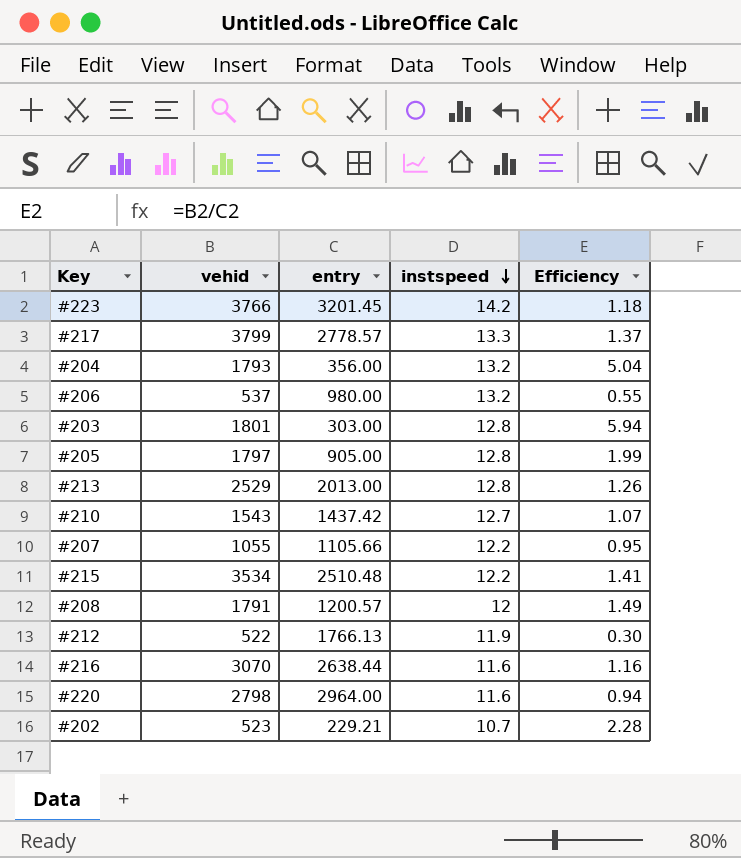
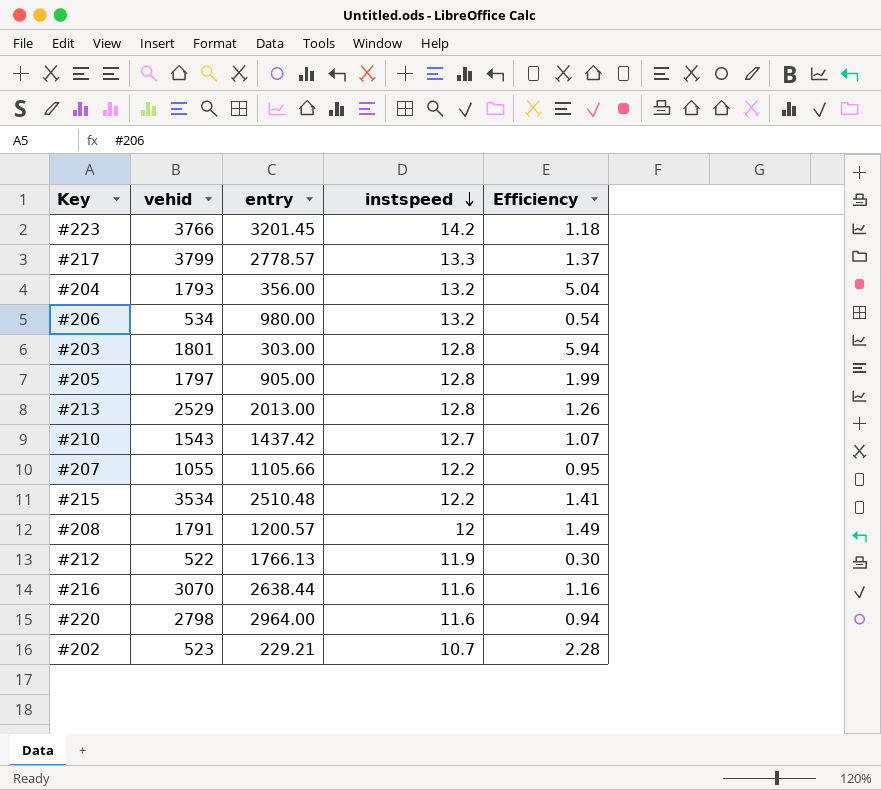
#206 | vehid: 537 -> 534
#206 | Efficiency: 0.55 -> 0.54

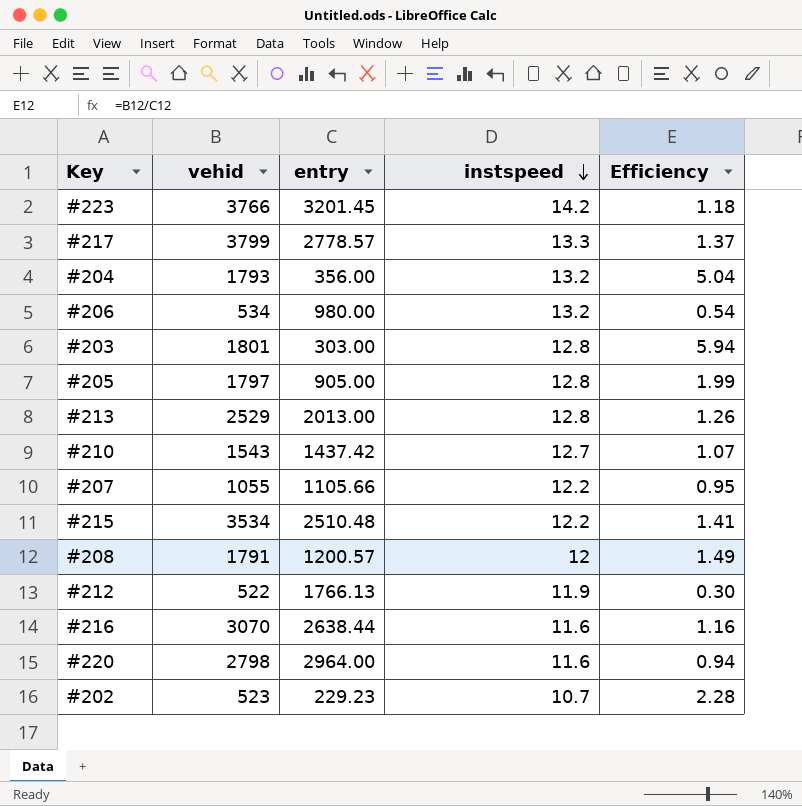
#202 | entry: 229.21 -> 229.23

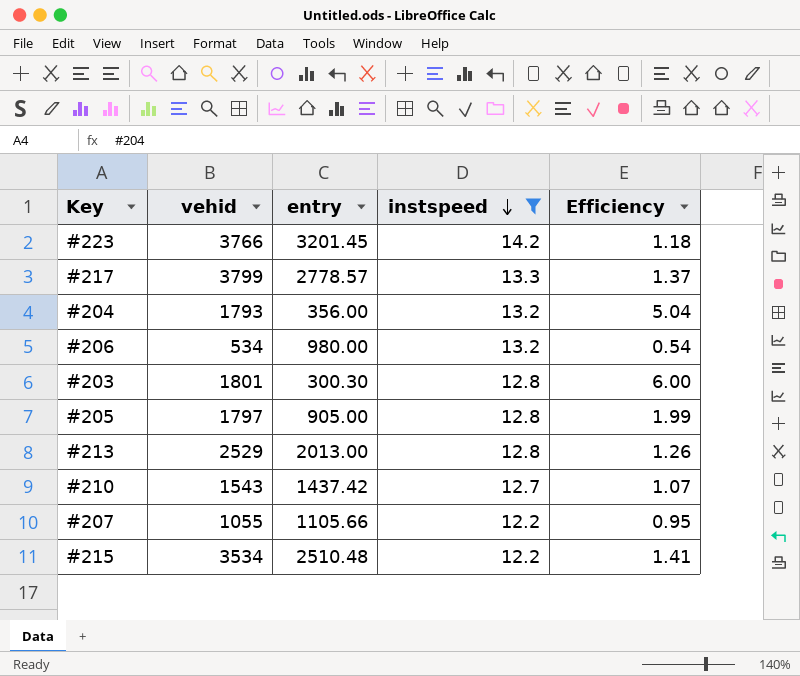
filter: none -> instspeed >= 12.2
#203 | entry: 303.00 -> 300.30
#203 | Efficiency: 5.94 -> 6.00

